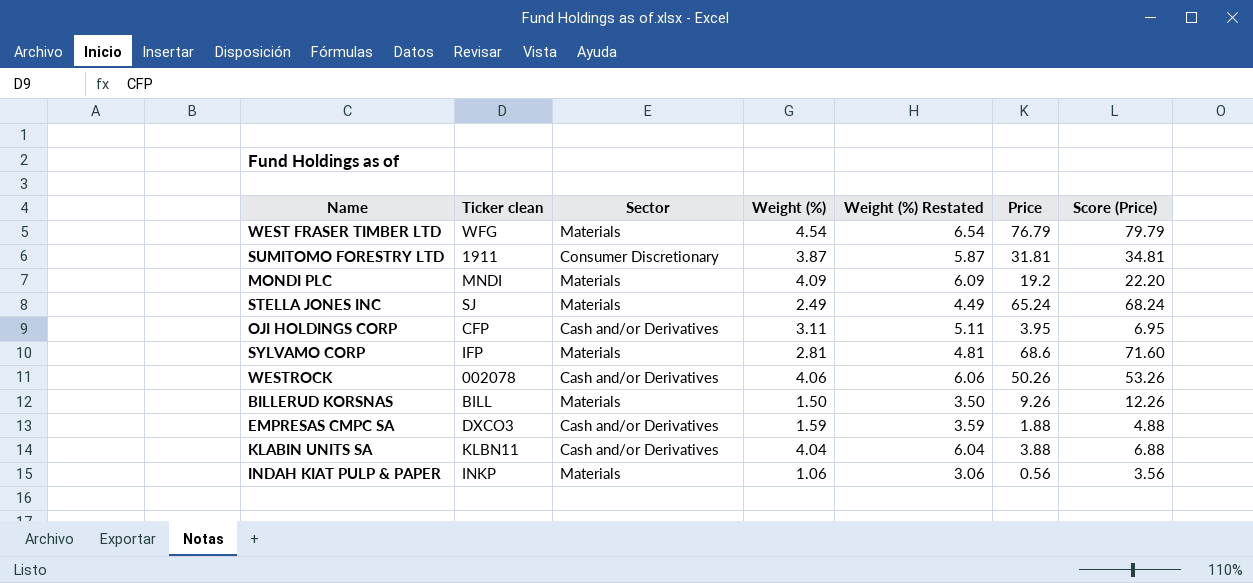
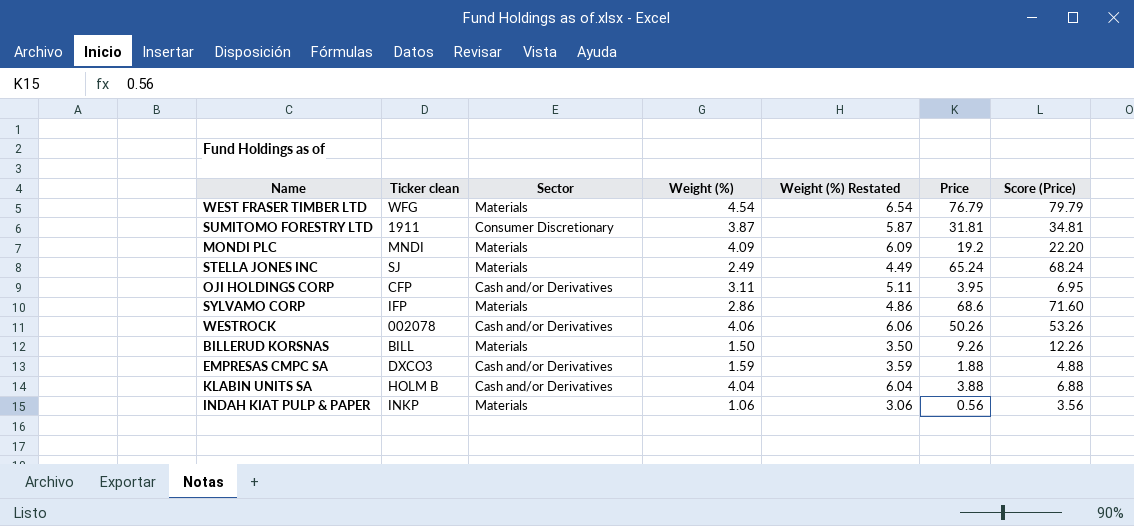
SYLVAMO CORP | Weight (%): 2.81 -> 2.86
SYLVAMO CORP | Weight (%) Restated: 4.81 -> 4.86
KLABIN UNITS SA | Ticker clean: KLBN11 -> HOLM B

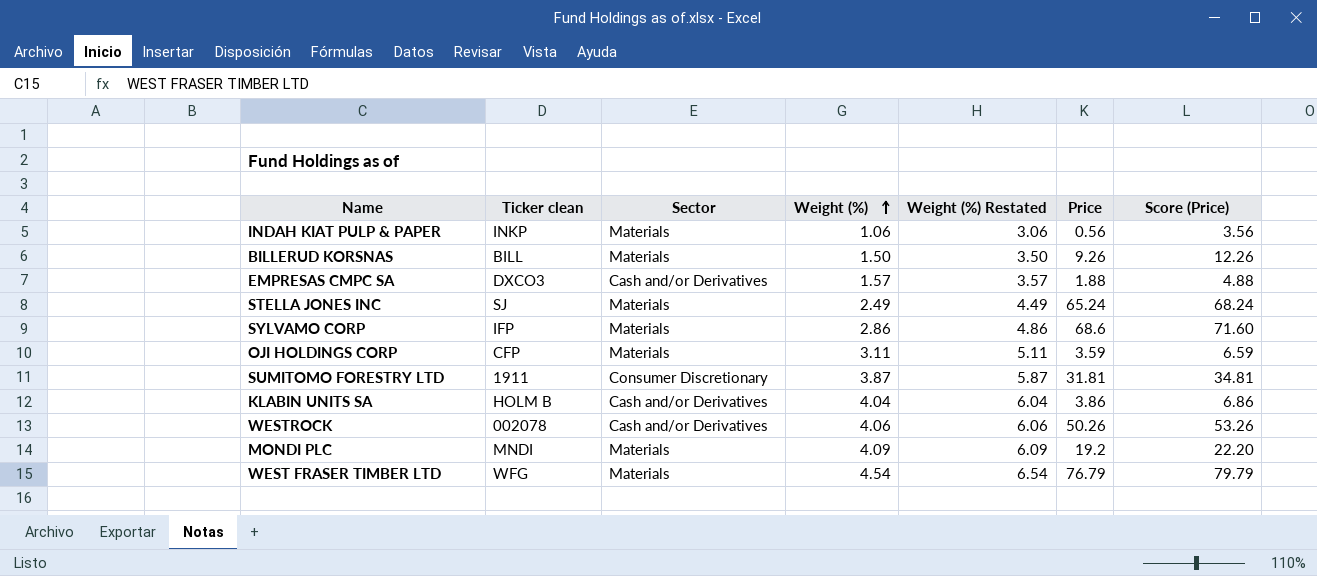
row order: none -> Weight (%) ascending
EMPRESAS CMPC SA | Weight (%): 1.59 -> 1.57
EMPRESAS CMPC SA | Weight (%) Restated: 3.59 -> 3.57
OJI HOLDINGS CORP | Sector: Cash and/or Derivatives -> Materials
OJI HOLDINGS CORP | Price: 3.95 -> 3.59
OJI HOLDINGS CORP | Score (Price): 6.95 -> 6.59
KLABIN UNITS SA | Price: 3.88 -> 3.86
KLABIN UNITS SA | Score (Price): 6.88 -> 6.86

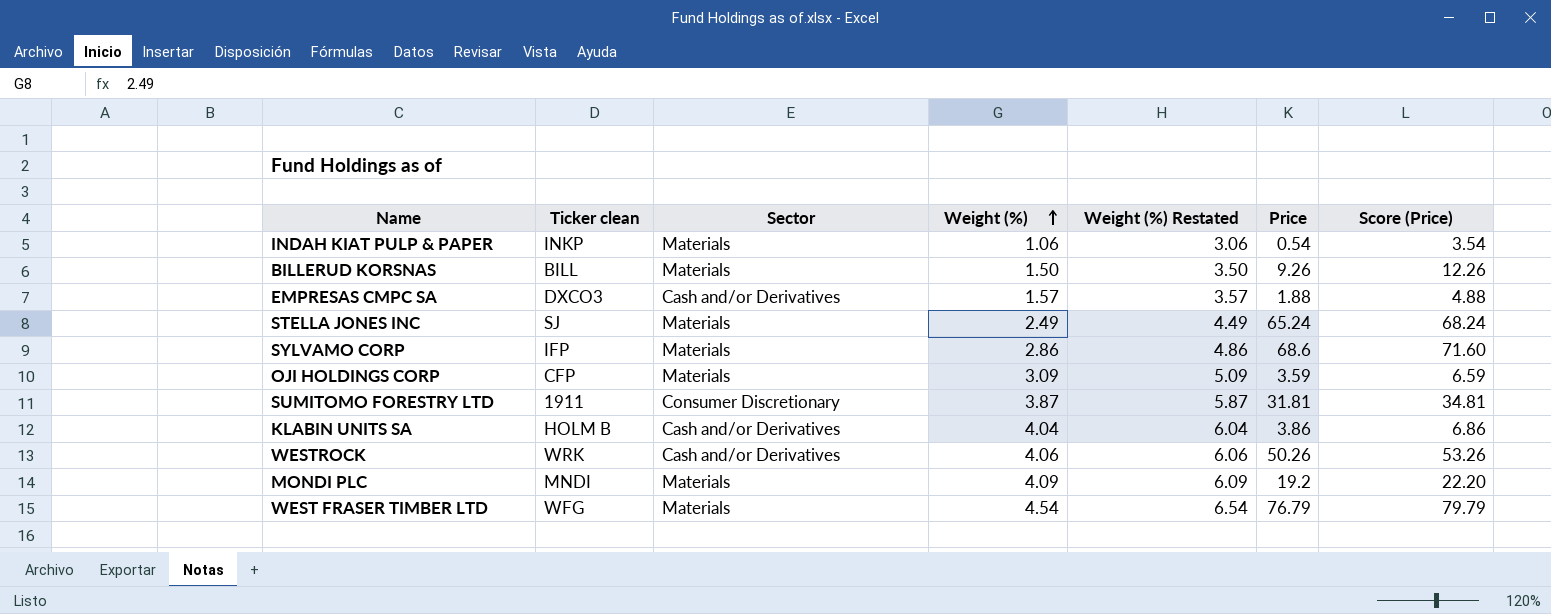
INDAH KIAT PULP & PAPER | Price: 0.56 -> 0.54
INDAH KIAT PULP & PAPER | Score (Price): 3.56 -> 3.54
OJI HOLDINGS CORP | Weight (%): 3.11 -> 3.09
OJI HOLDINGS CORP | Weight (%) Restated: 5.11 -> 5.09
WESTROCK | Ticker clean: 002078 -> WRK

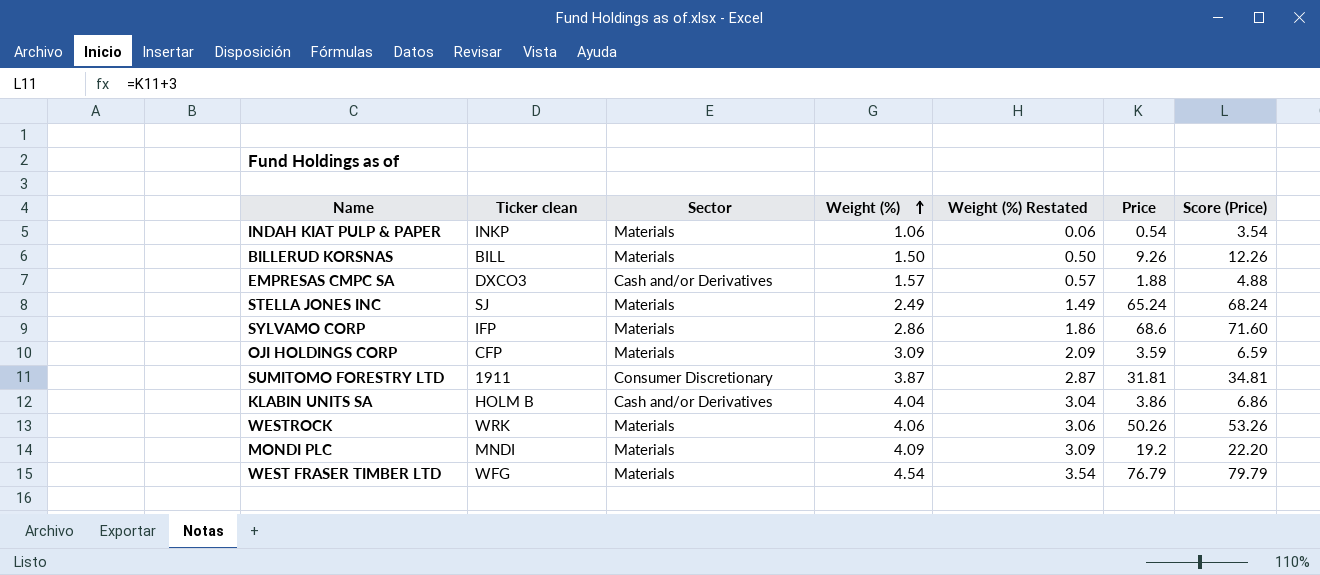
column Weight (%) Restated | formula: [Weight (%)] + 2 -> [Weight (%)] - 1
WESTROCK | Sector: Cash and/or Derivatives -> Materials

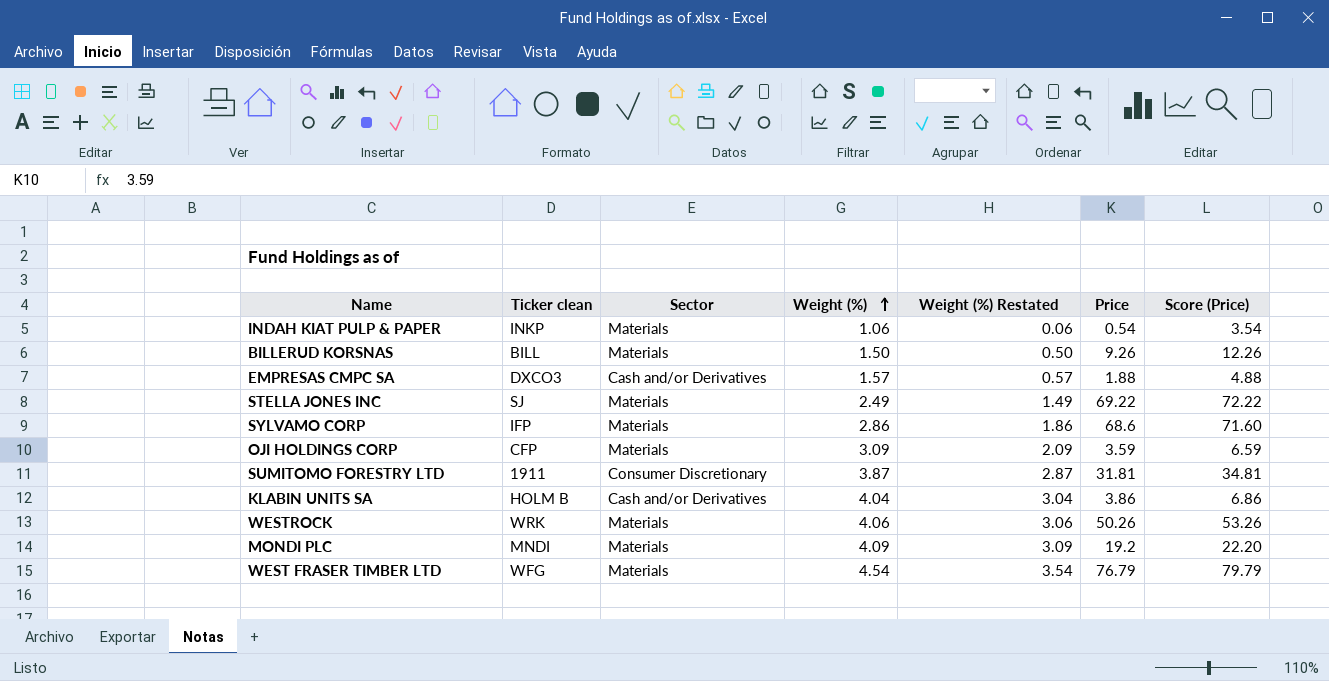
STELLA JONES INC | Price: 65.24 -> 69.22
STELLA JONES INC | Score (Price): 68.24 -> 72.22

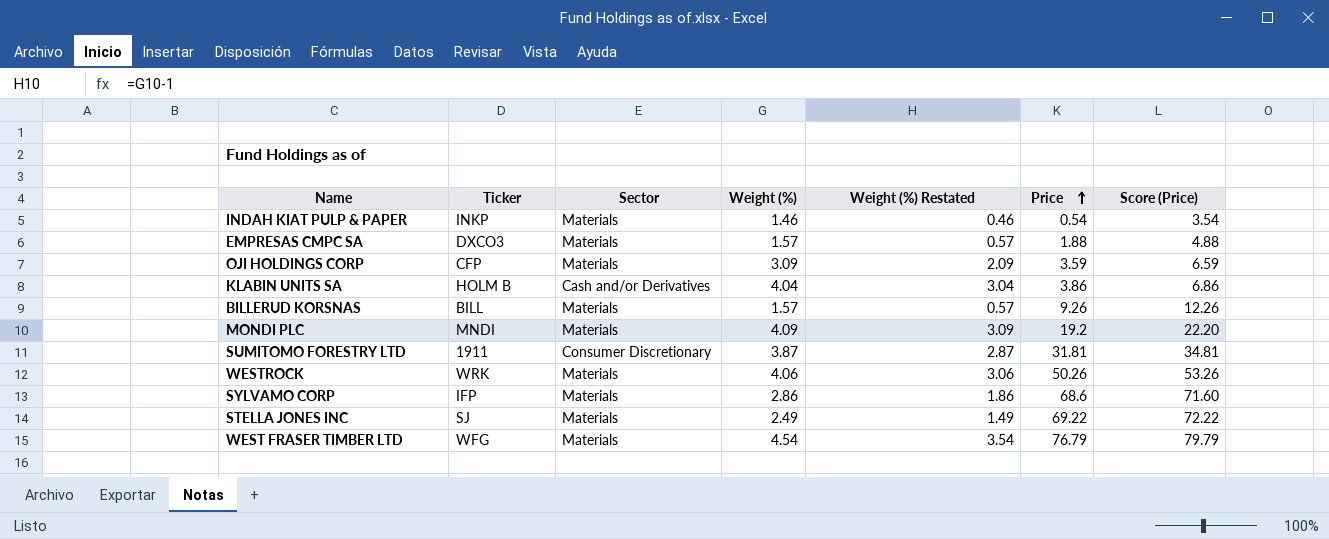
row order: Weight (%) ascending -> Price ascending
column name: Ticker clean -> Ticker
INDAH KIAT PULP & PAPER | Weight (%): 1.06 -> 1.46
INDAH KIAT PULP & PAPER | Weight (%) Restated: 0.06 -> 0.46
EMPRESAS CMPC SA | Sector: Cash and/or Derivatives -> Materials
BILLERUD KORSNAS | Weight (%): 1.50 -> 1.57
BILLERUD KORSNAS | Weight (%) Restated: 0.50 -> 0.57

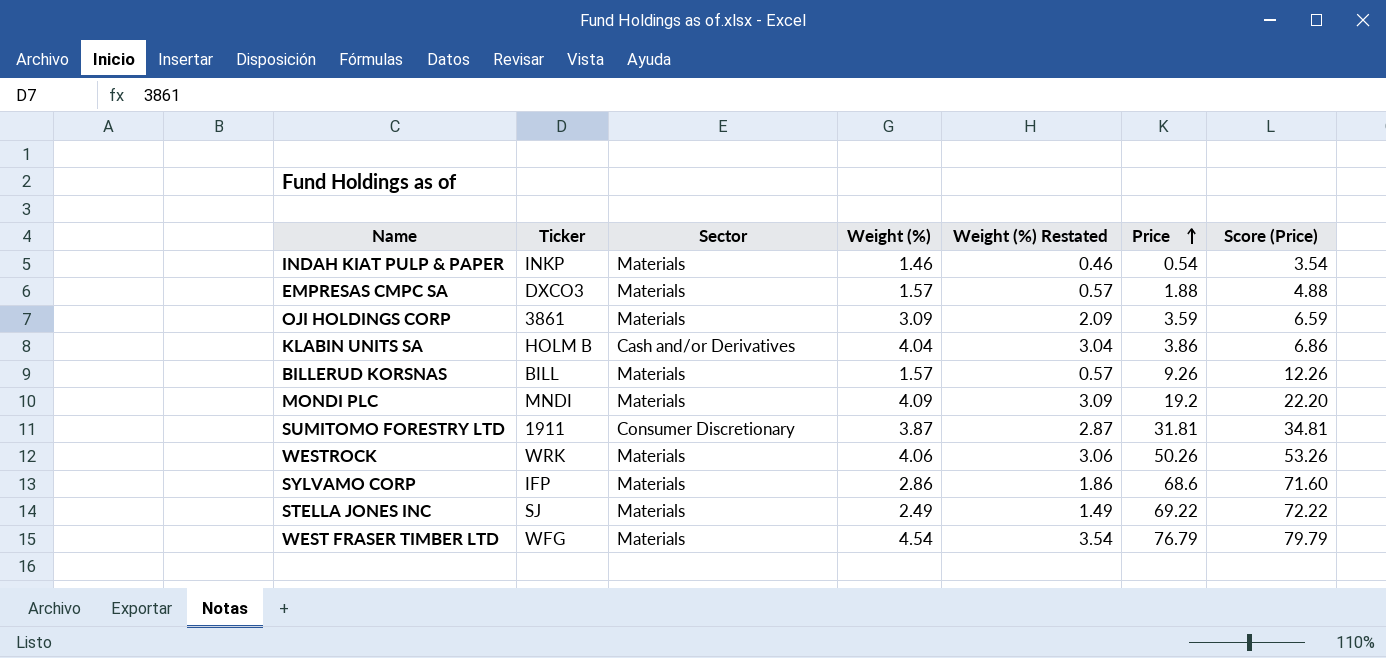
OJI HOLDINGS CORP | Ticker: CFP -> 3861

